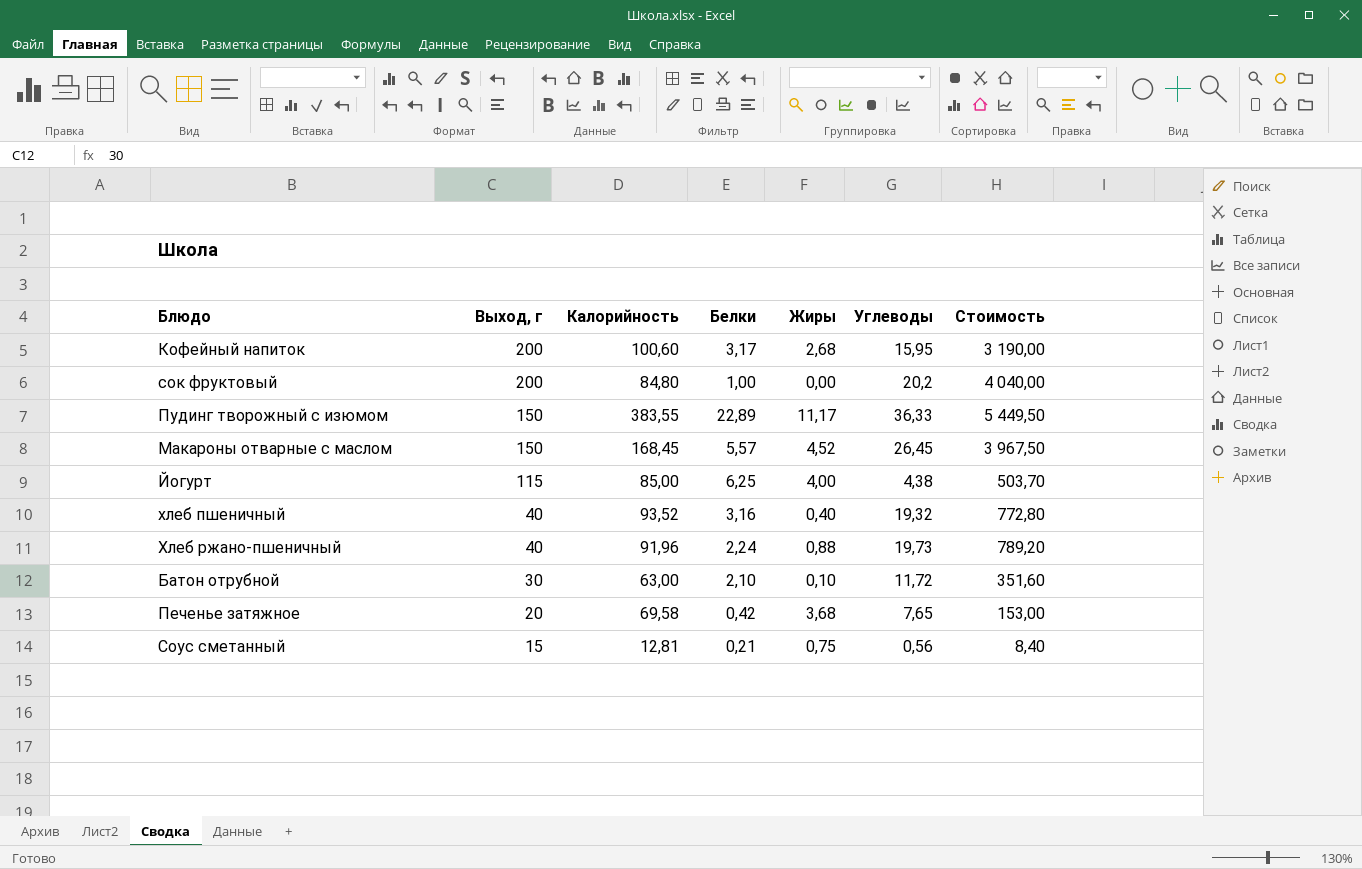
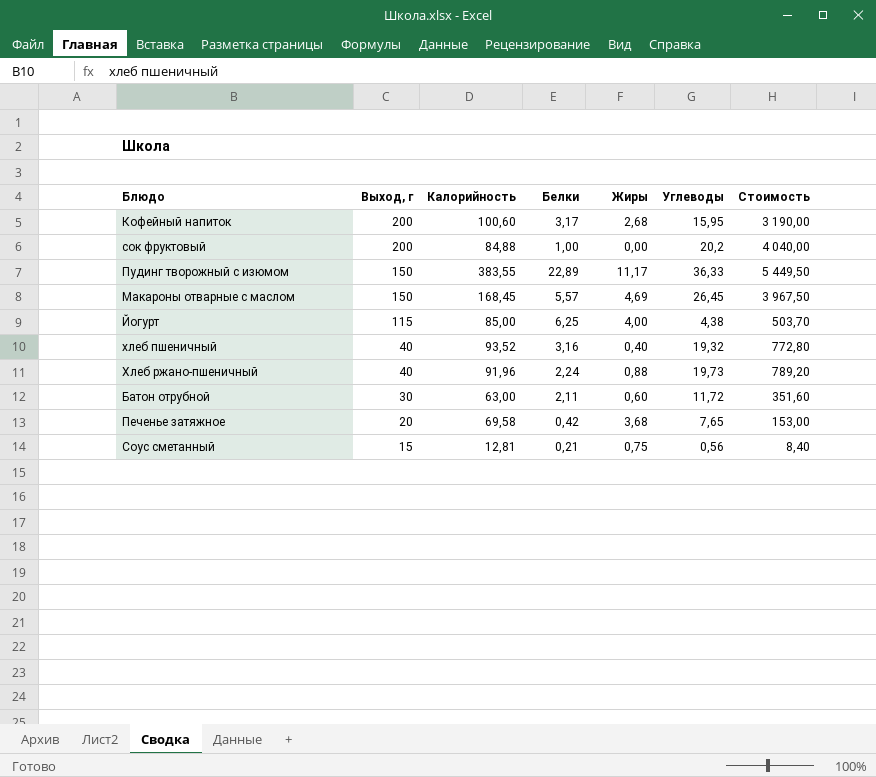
сок фруктовый | Калорийность: 84,80 -> 84,88
Макароны отварные с маслом | Жиры: 4,52 -> 4,69
Батон отрубной | Белки: 2,10 -> 2,11
Батон отрубной | Жиры: 0,10 -> 0,60

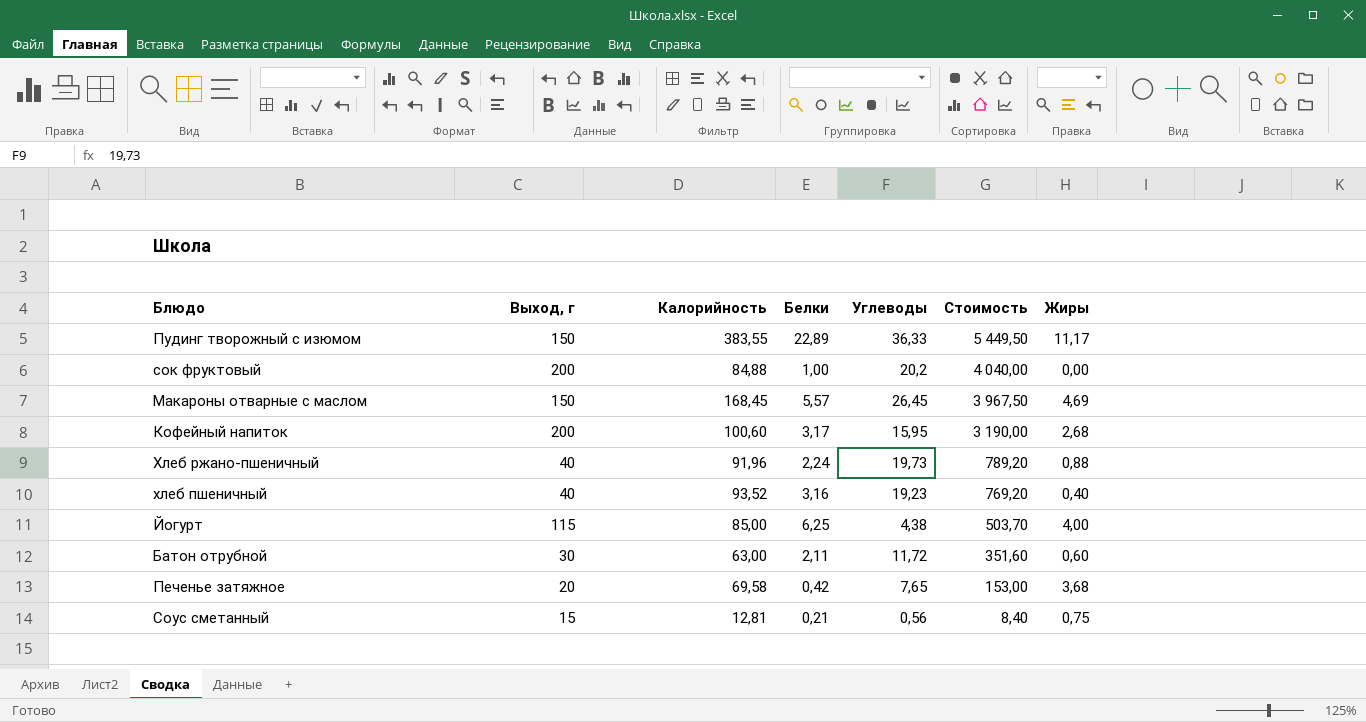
row order: Выход, г descending -> Стоимость descending
column Жиры | position: 5 -> 7
хлеб пшеничный | Углеводы: 19,32 -> 19,23
хлеб пшеничный | Стоимость: 772,80 -> 769,20

